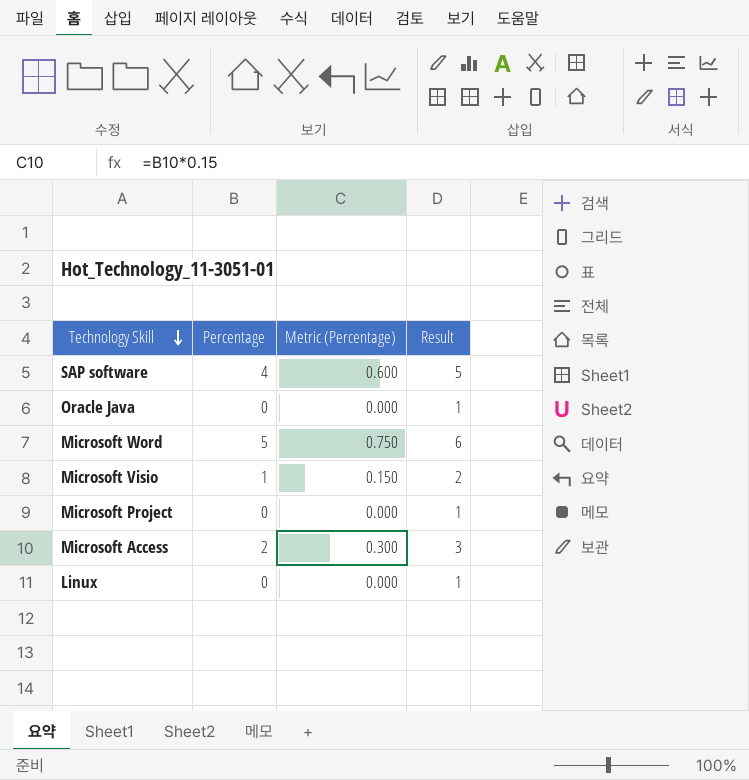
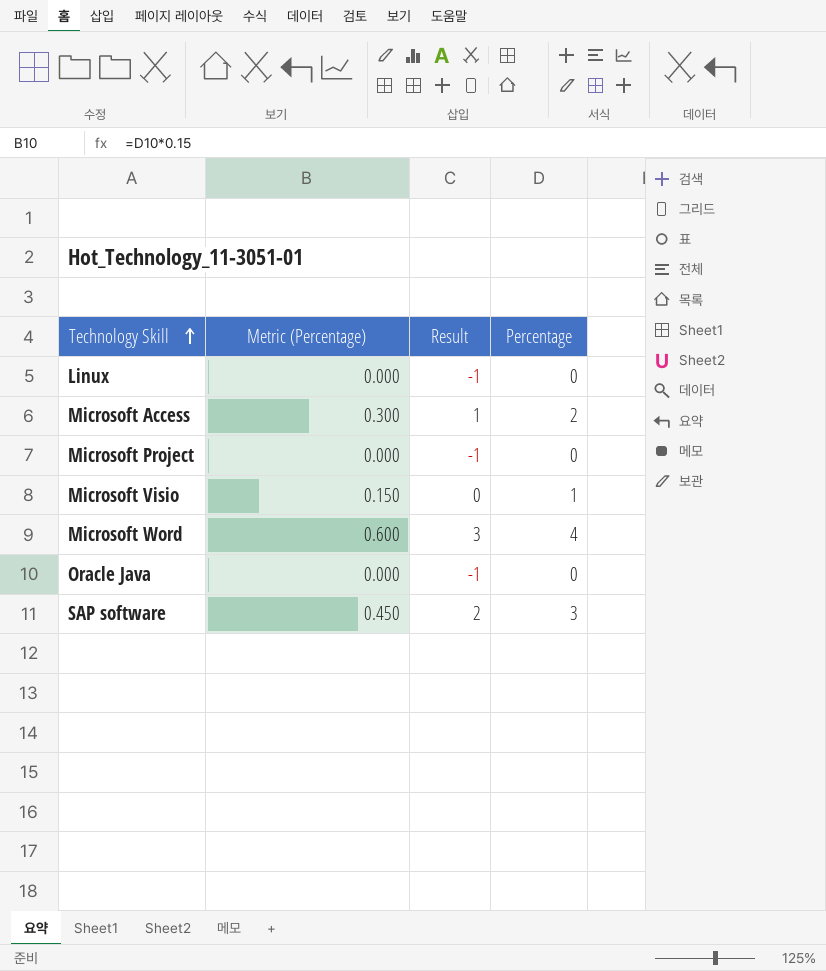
row order: Technology Skill descending -> Technology Skill ascending
column Result | formula: [Percentage] + 1 -> [Percentage] - 1
column Percentage | position: 2 -> 4
Microsoft Word | Metric (Percentage): 0.750 -> 0.600
Microsoft Word | Percentage: 5 -> 4
SAP software | Metric (Percentage): 0.600 -> 0.450
SAP software | Percentage: 4 -> 3

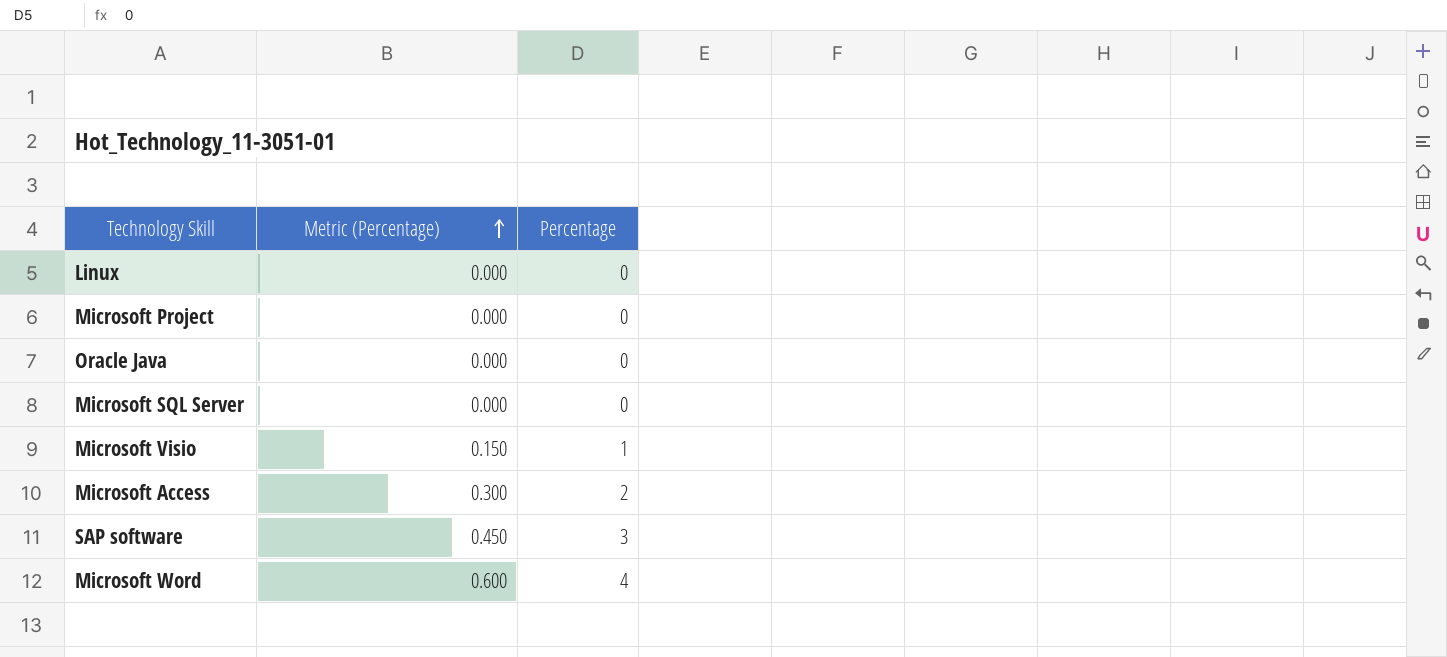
row order: Technology Skill ascending -> Metric (Percentage) ascending
column Result | formula: [Percentage] - 1 -> none
row Microsoft SQL Server: none -> 0.000 | 0

